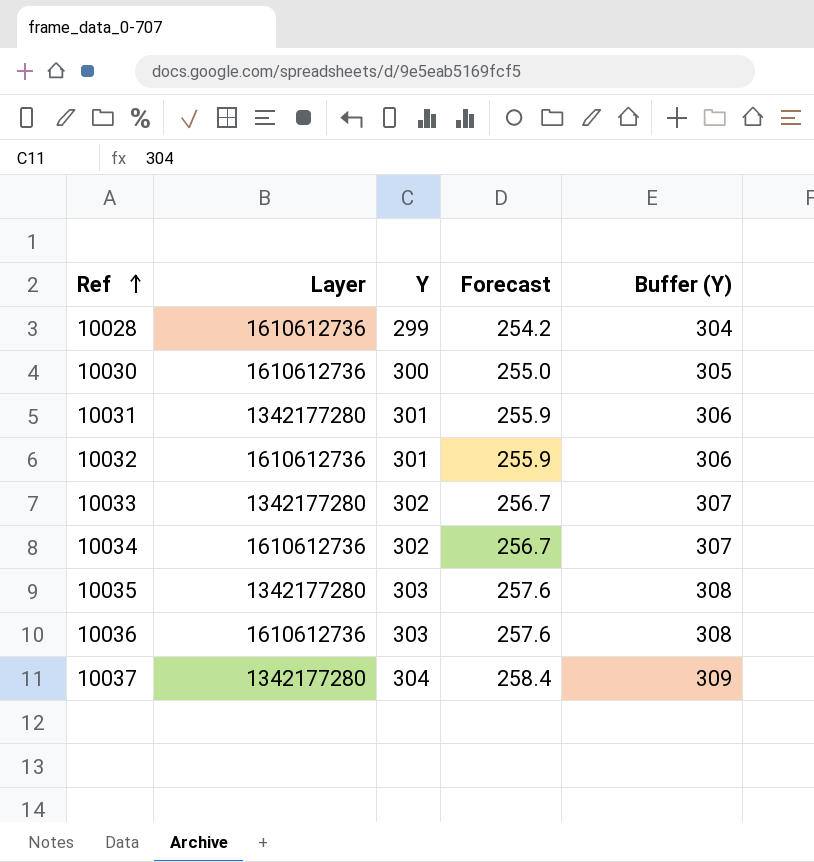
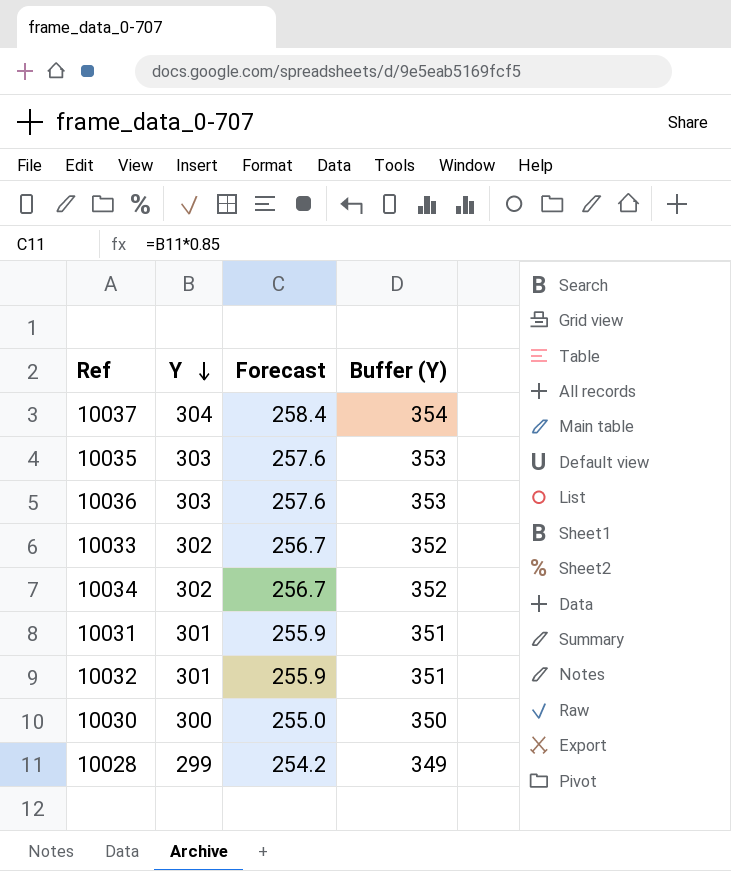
row order: Ref ascending -> Y descending
column Layer | position: 2 -> none
column Buffer (Y) | formula: [Y] + 5 -> [Y] + 50

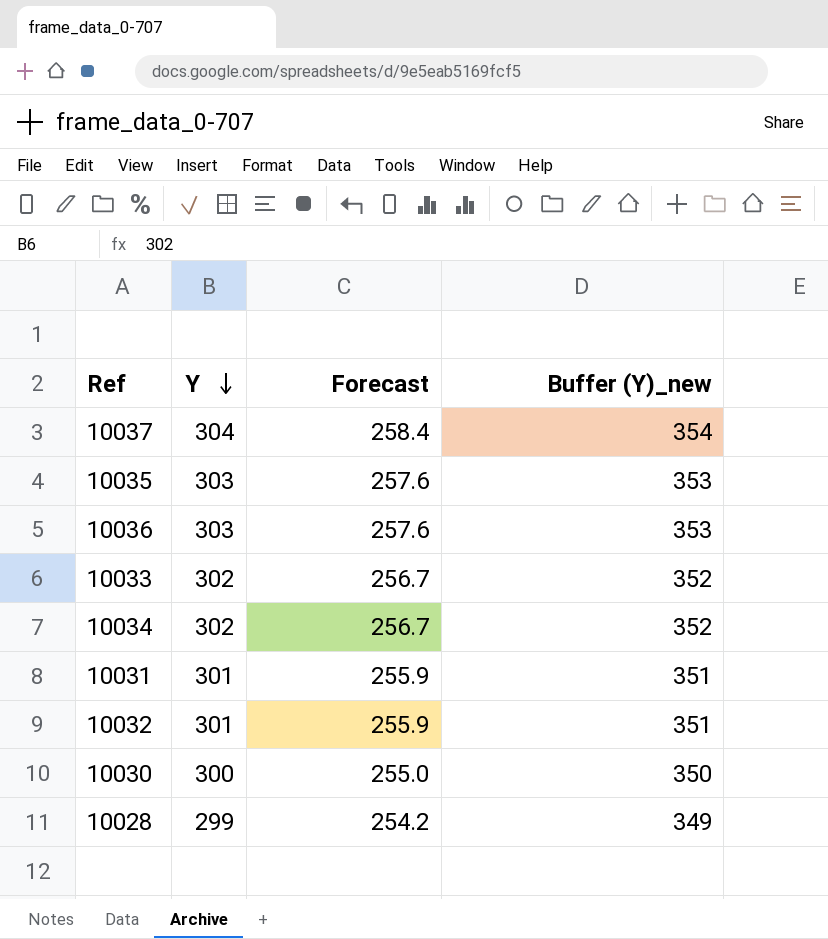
column name: Buffer (Y) -> Buffer (Y)_new

